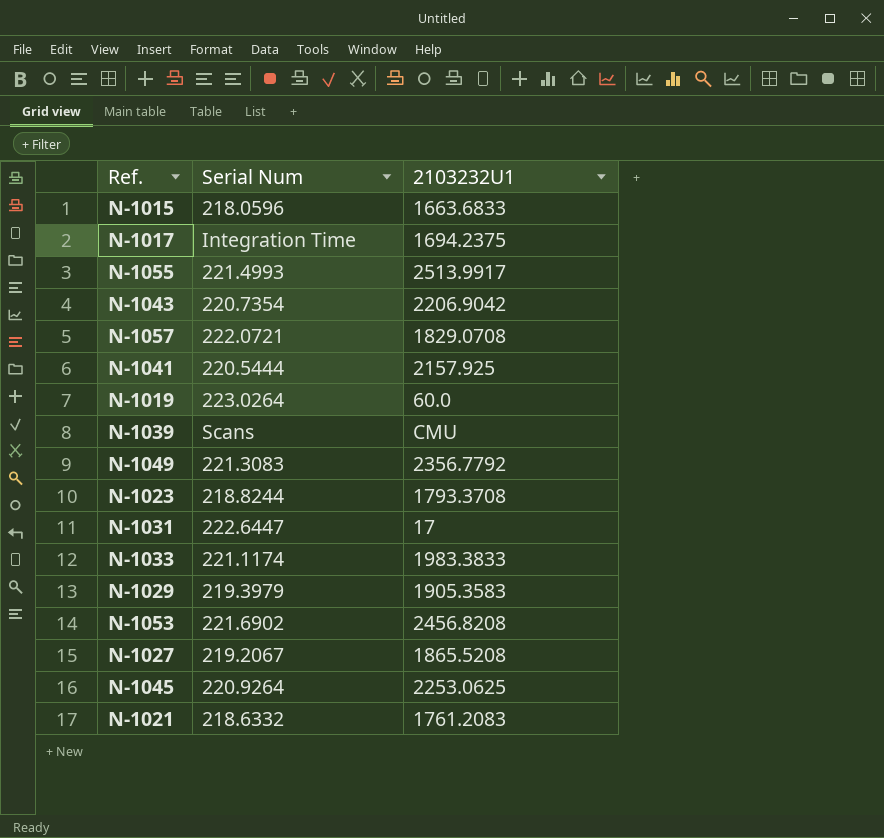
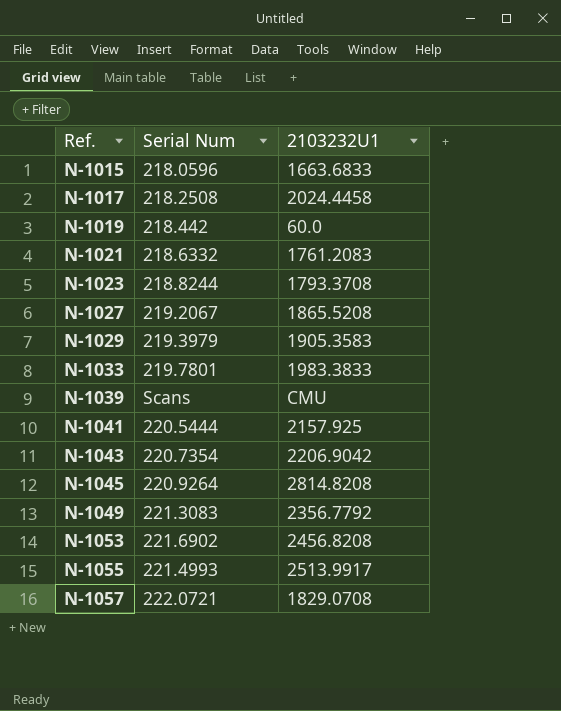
row order: none -> Ref. ascending
row N-1031: 222.6447 | 17 -> none
N-1017 | Serial Num: Integration Time -> 218.2508
N-1017 | 2103232U1: 1694.2375 -> 2024.4458
N-1019 | Serial Num: 223.0264 -> 218.442
N-1033 | Serial Num: 221.1174 -> 219.7801
N-1045 | 2103232U1: 2253.0625 -> 2814.8208

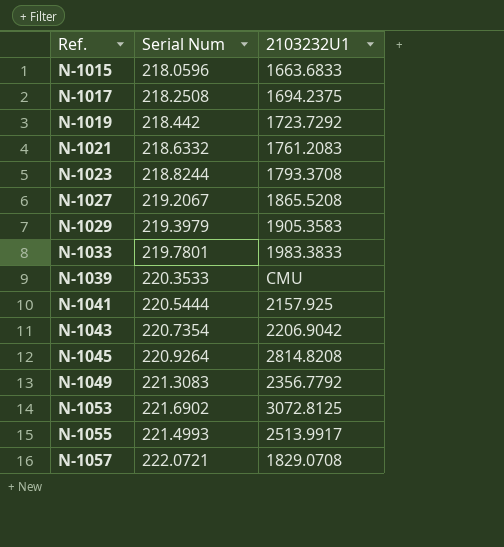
N-1017 | 2103232U1: 2024.4458 -> 1694.2375
N-1019 | 2103232U1: 60.0 -> 1723.7292
N-1039 | Serial Num: Scans -> 220.3533
N-1053 | 2103232U1: 2456.8208 -> 3072.8125

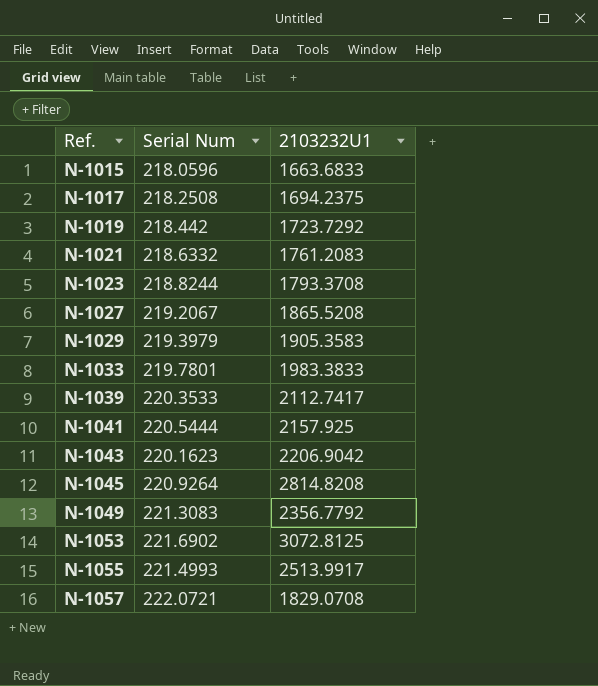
N-1039 | 2103232U1: CMU -> 2112.7417
N-1043 | Serial Num: 220.7354 -> 220.1623

